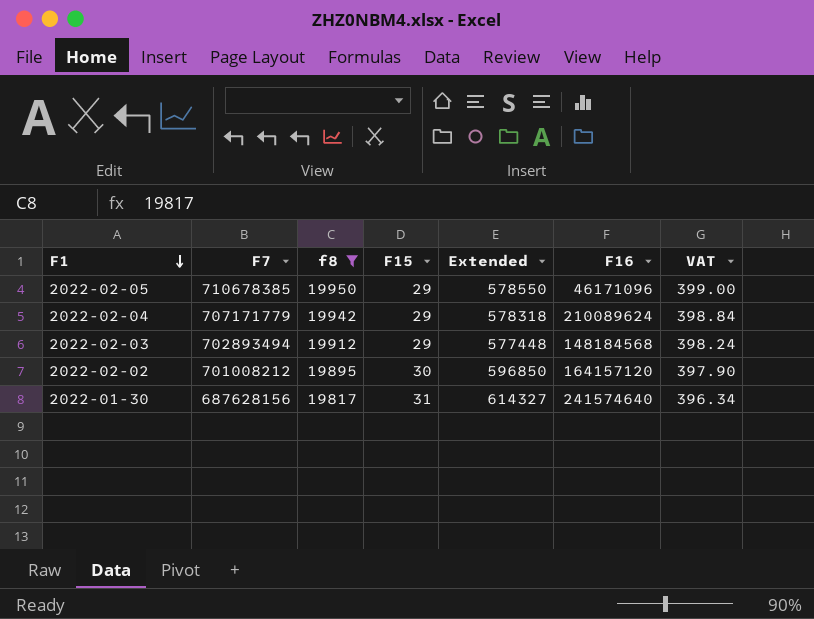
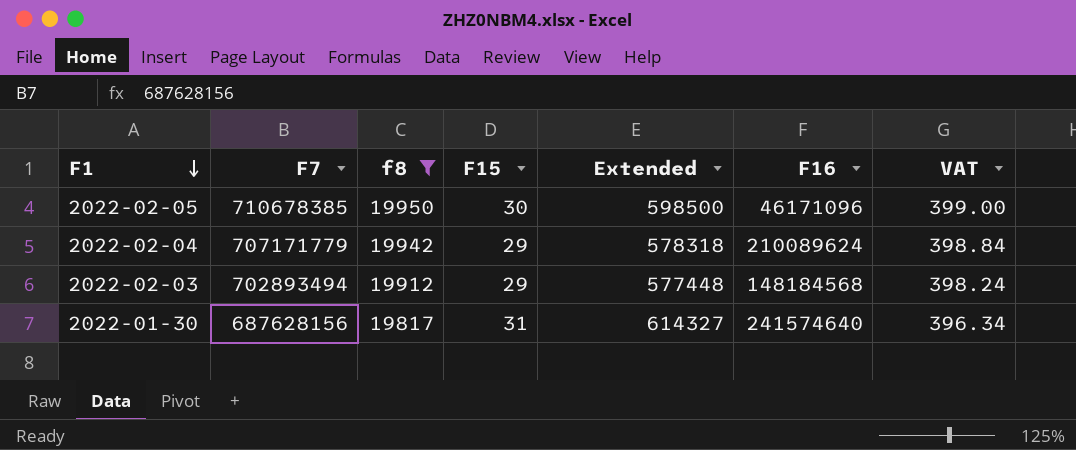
row 2022-02-02: 701008212 | 19895 | 30 | 596850 | 164157120 | 397.90 -> none
2022-02-05 | F15: 29 -> 30
2022-02-05 | Extended: 578550 -> 598500

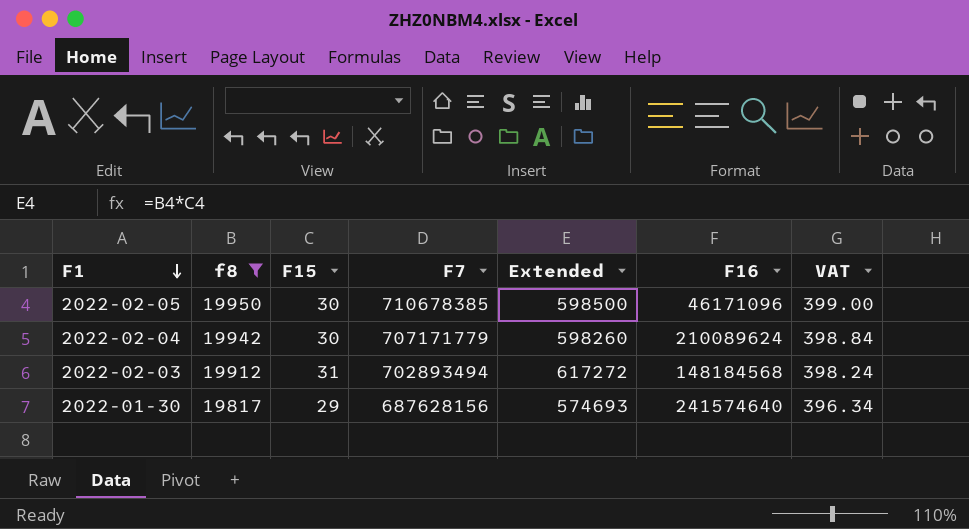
column F7 | position: 2 -> 4
2022-02-04 | F15: 29 -> 30
2022-02-04 | Extended: 578318 -> 598260
2022-02-03 | F15: 29 -> 31
2022-02-03 | Extended: 577448 -> 617272
2022-01-30 | F15: 31 -> 29
2022-01-30 | Extended: 614327 -> 574693

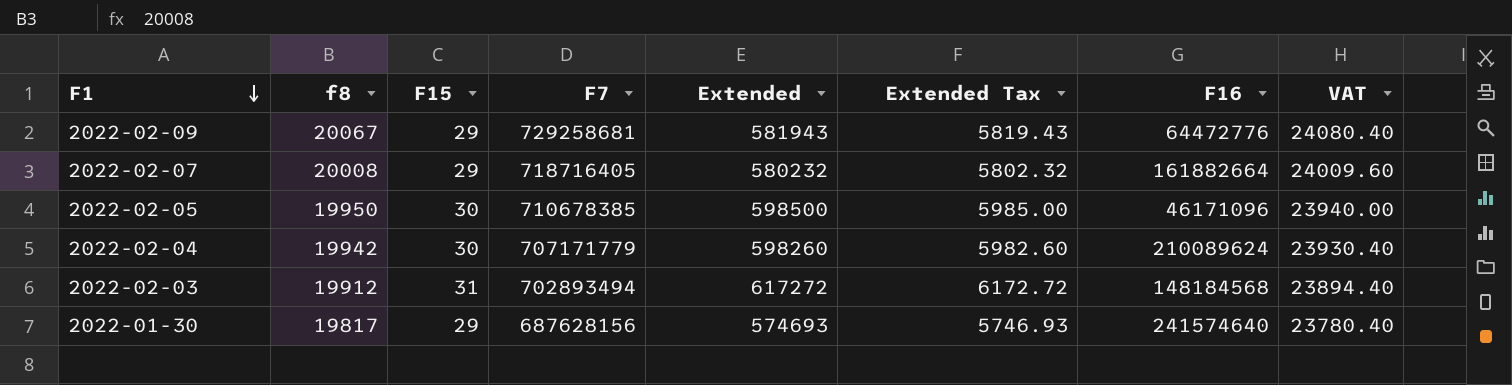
filter: f8 <= 19950 -> none
column Extended Tax | formula: none -> [Extended] * 0.01
column VAT | formula: [f8] * 0.02 -> [f8] * 1.2

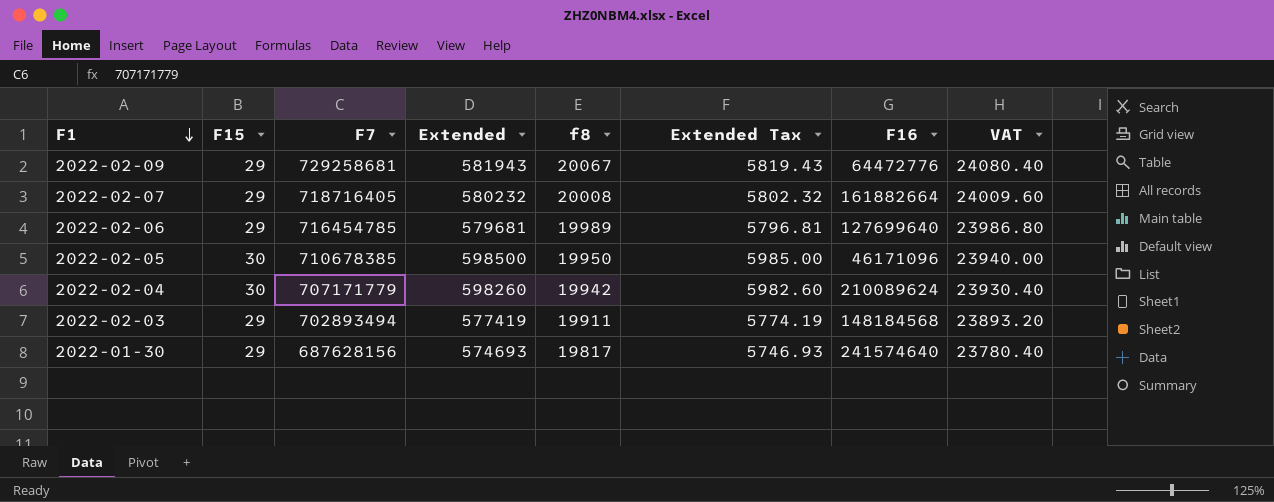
column f8 | position: 2 -> 5
row 2022-02-06: none -> 29 | 716454785 | 579681 | 19989 | 5796.81 | 127699640 | 23986.80
2022-02-03 | F15: 31 -> 29
2022-02-03 | Extended: 617272 -> 577419
2022-02-03 | f8: 19912 -> 19911
2022-02-03 | Extended Tax: 6172.72 -> 5774.19
2022-02-03 | VAT: 23894.40 -> 23893.20

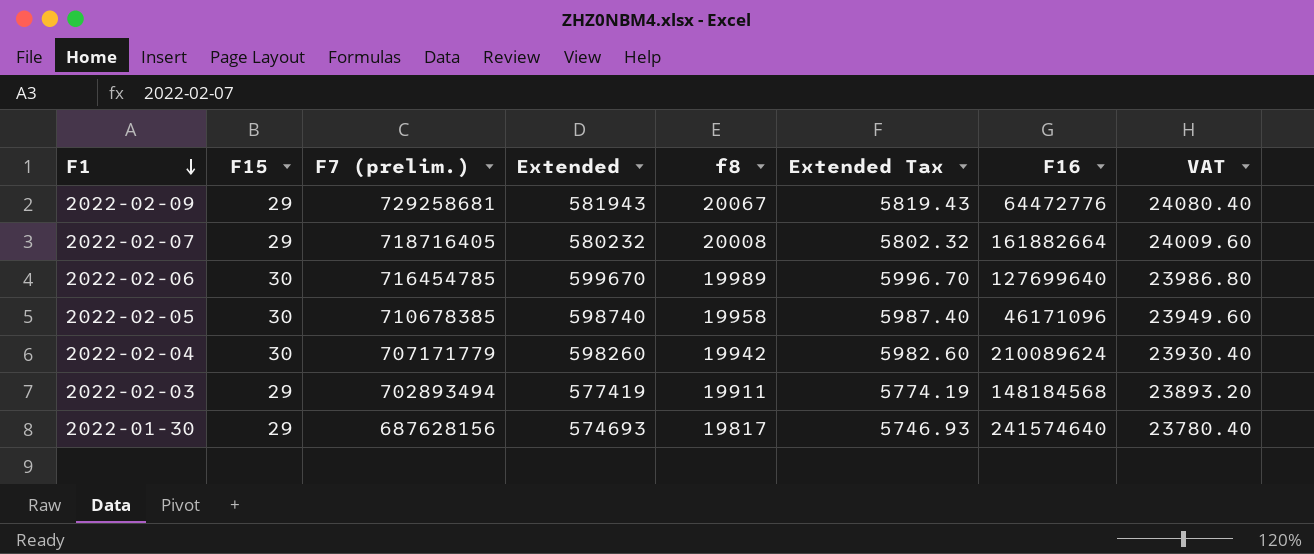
column name: F7 -> F7 (prelim.)
2022-02-06 | F15: 29 -> 30
2022-02-06 | Extended: 579681 -> 599670
2022-02-06 | Extended Tax: 5796.81 -> 5996.70
2022-02-05 | Extended: 598500 -> 598740
2022-02-05 | f8: 19950 -> 19958
2022-02-05 | Extended Tax: 5985.00 -> 5987.40
2022-02-05 | VAT: 23940.00 -> 23949.60

